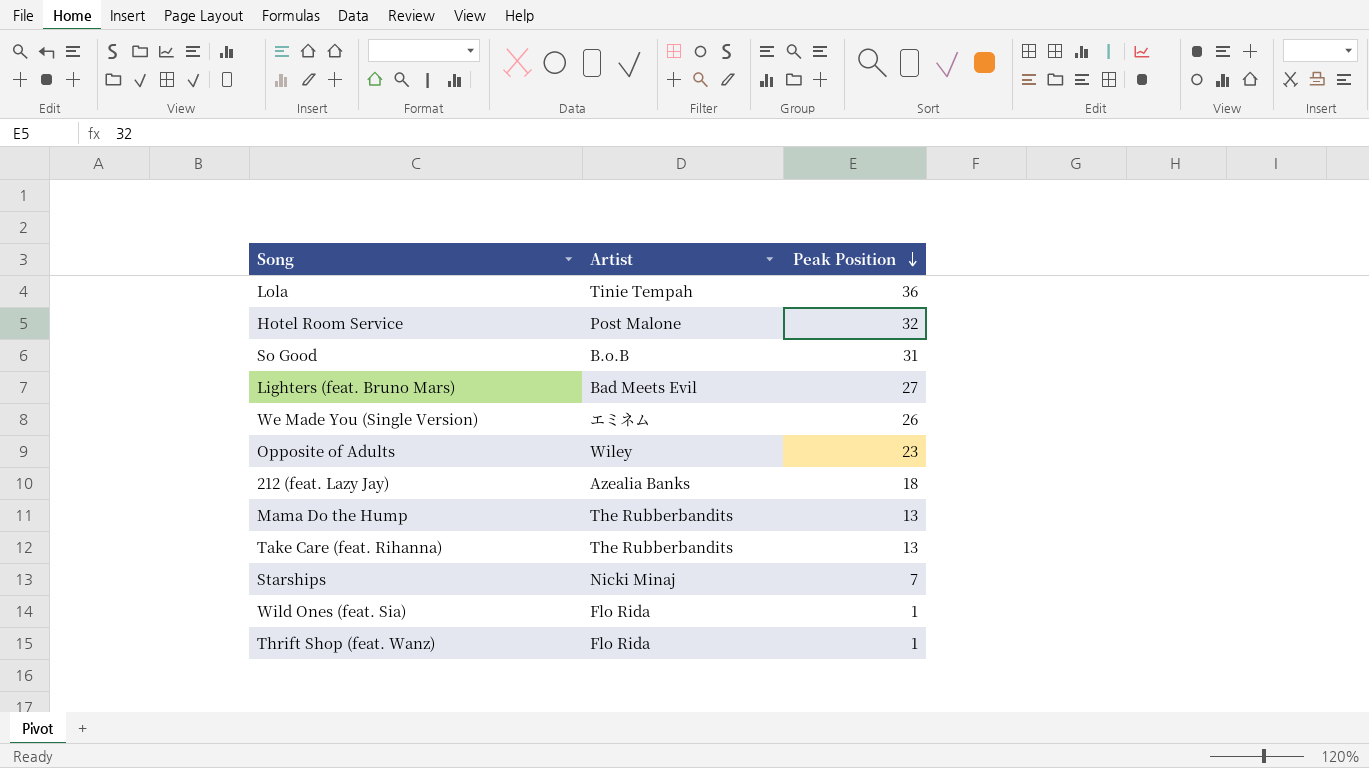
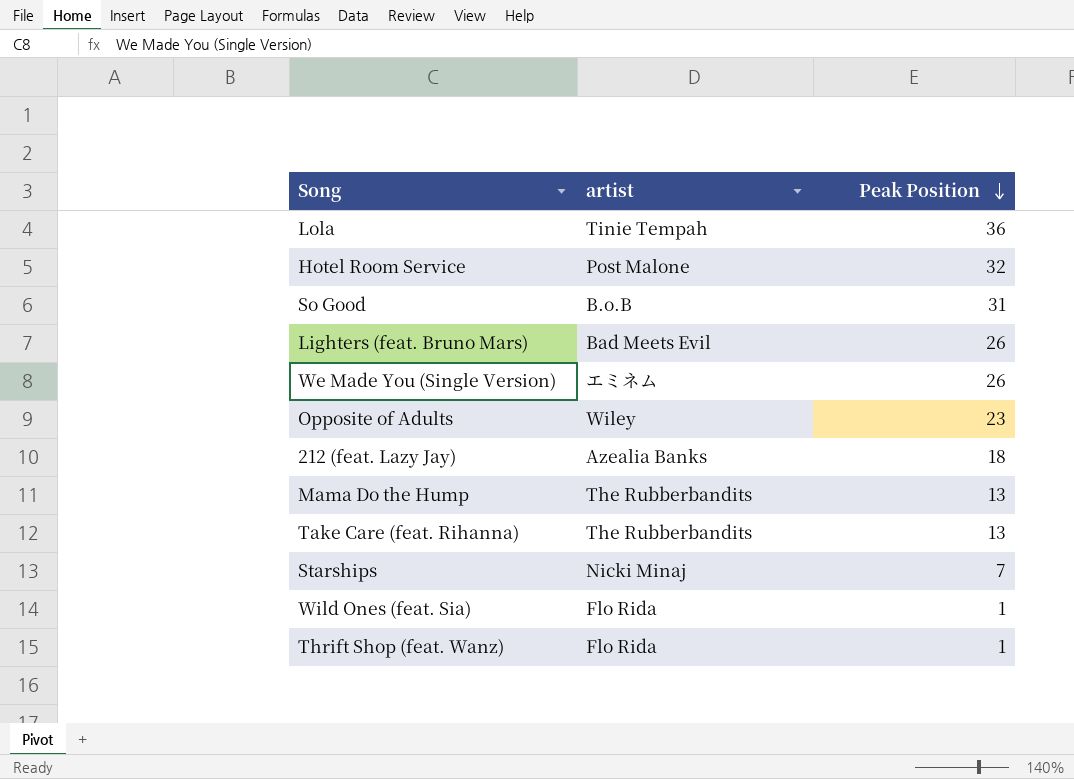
column name: Artist -> artist
Lighters (feat. Bruno Mars) | Peak Position: 27 -> 26

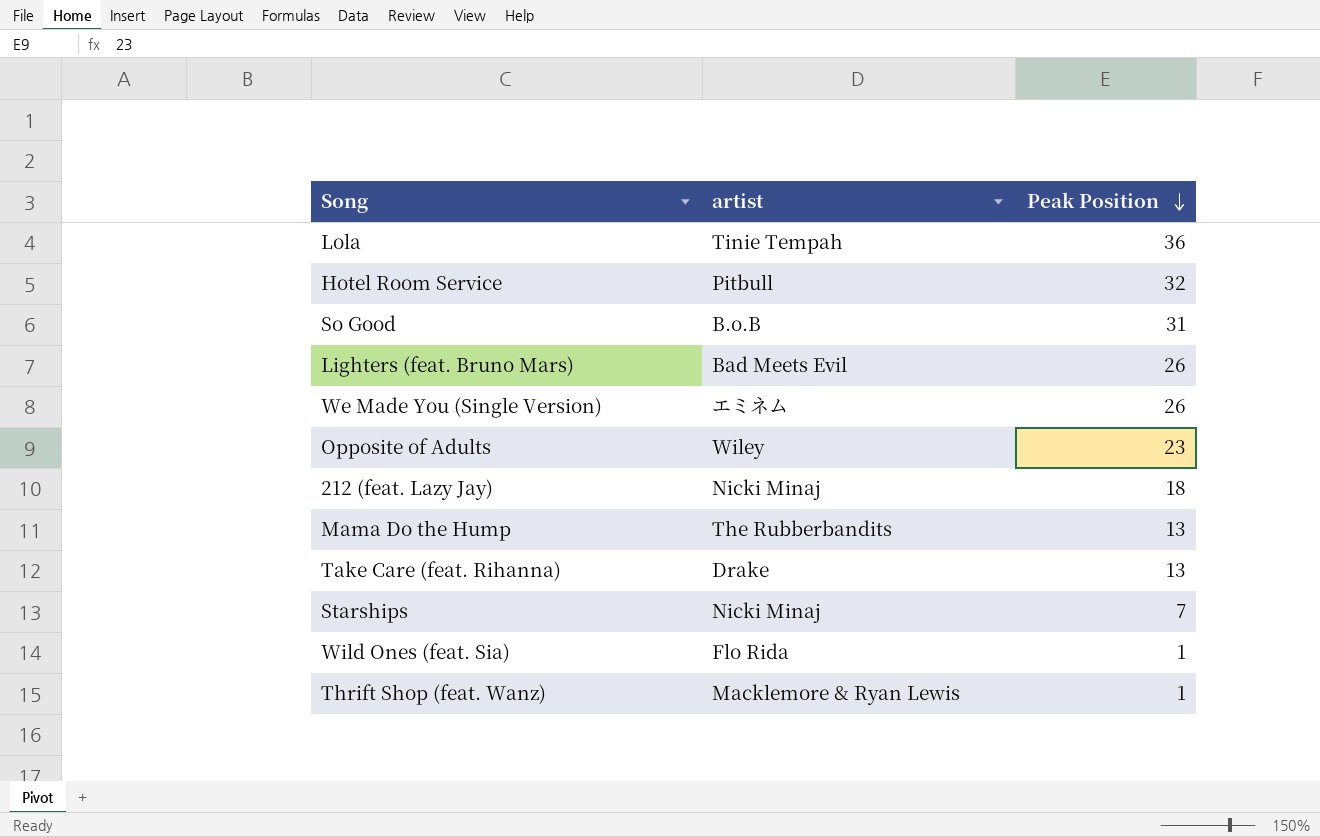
Hotel Room Service | artist: Post Malone -> Pitbull
212 (feat. Lazy Jay) | artist: Azealia Banks -> Nicki Minaj
Take Care (feat. Rihanna) | artist: The Rubberbandits -> Drake
Thrift Shop (feat. Wanz) | artist: Flo Rida -> Macklemore & Ryan Lewis

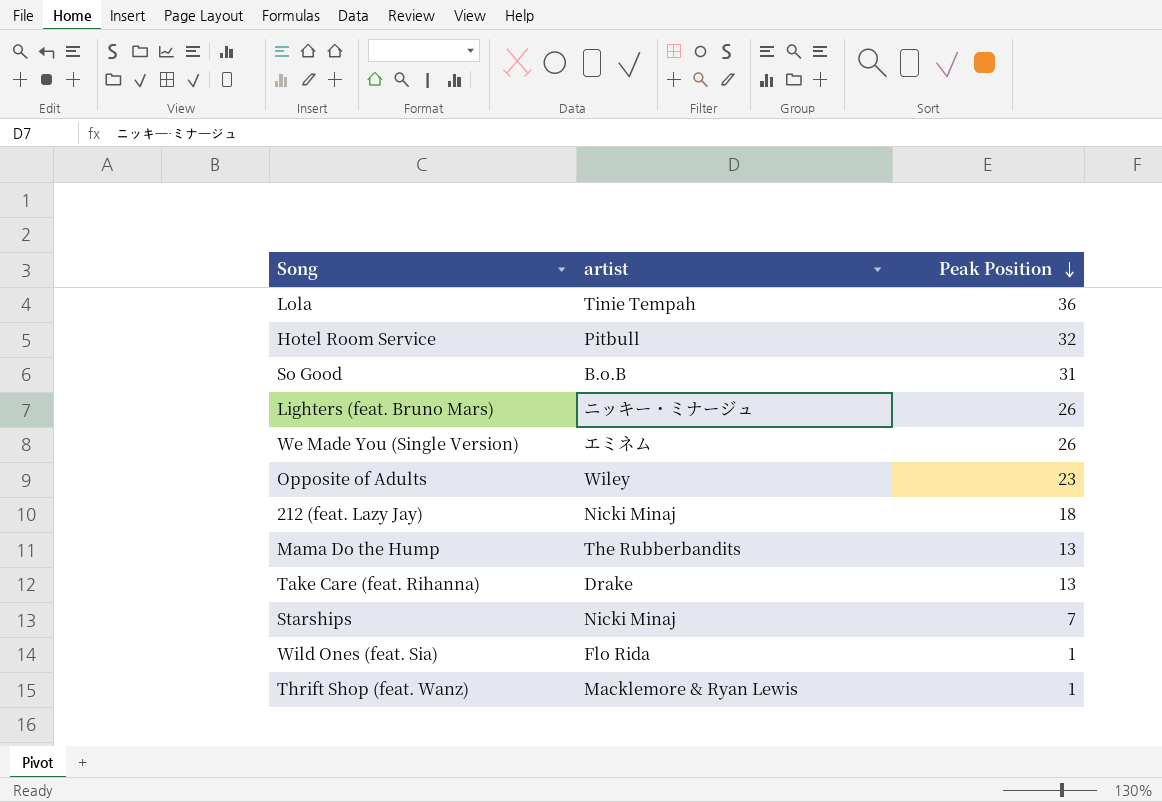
Lighters (feat. Bruno Mars) | artist: Bad Meets Evil -> ニッキー・ミナージュ

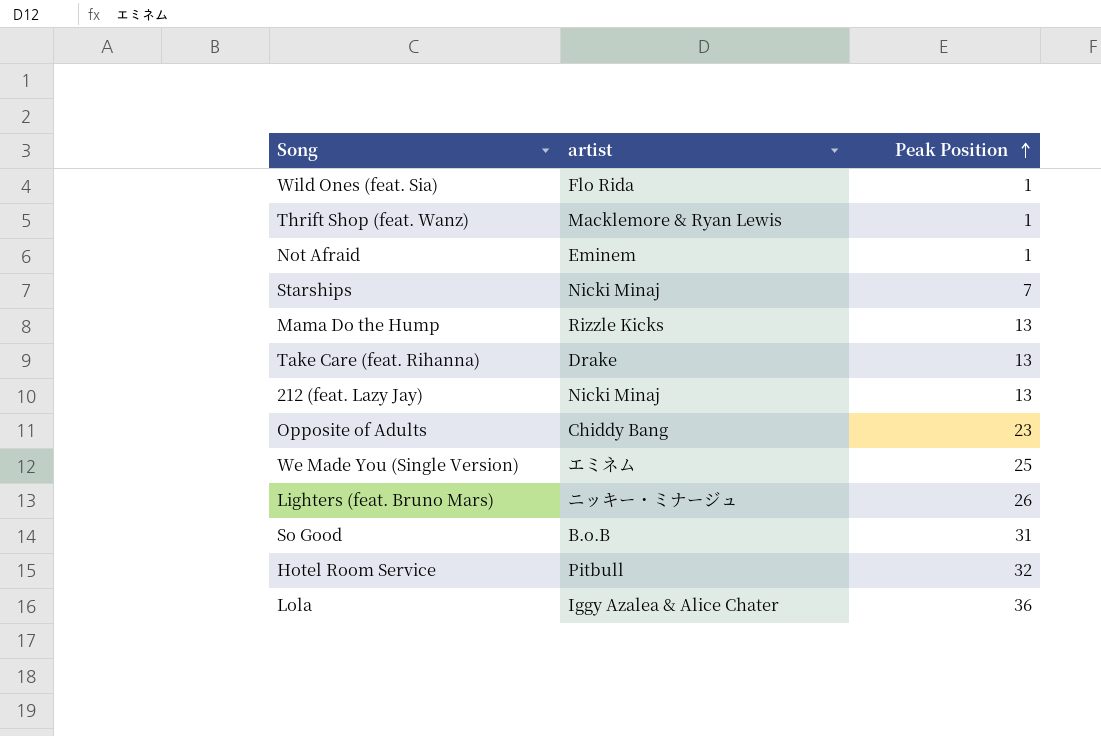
row order: Peak Position descending -> Peak Position ascending
row Not Afraid: none -> Eminem | 1
Mama Do the Hump | artist: The Rubberbandits -> Rizzle Kicks
212 (feat. Lazy Jay) | Peak Position: 18 -> 13
Opposite of Adults | artist: Wiley -> Chiddy Bang
We Made You (Single Version) | Peak Position: 26 -> 25
Lola | artist: Tinie Tempah -> Iggy Azalea & Alice Chater

